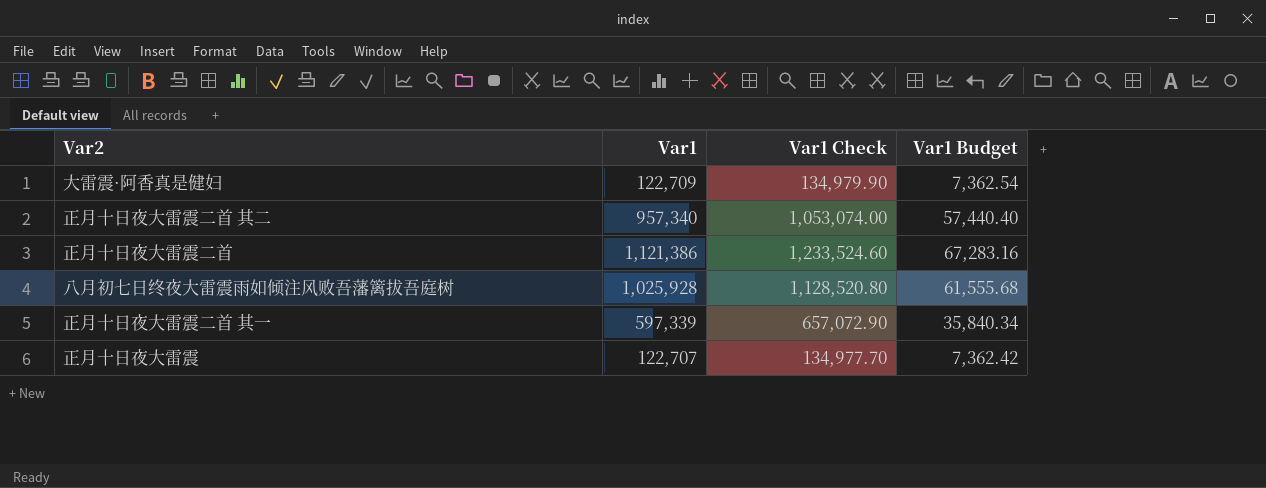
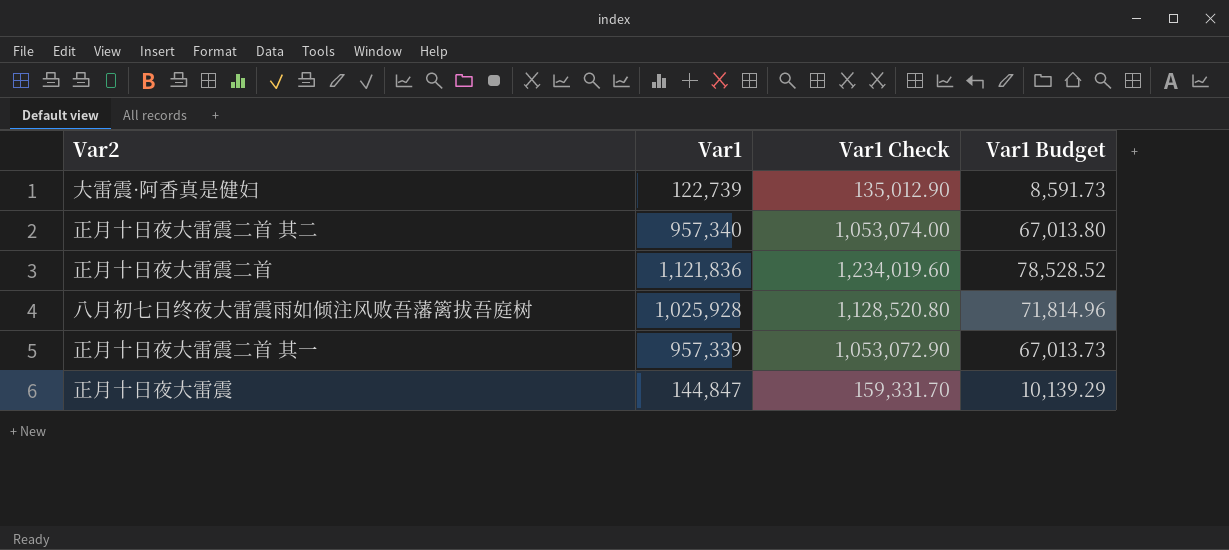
column Var1 Budget | formula: [Var1] * 0.06 -> [Var1] * 0.07
大雷震·阿香真是健妇 | Var1: 122,709 -> 122,739
大雷震·阿香真是健妇 | Var1 Check: 134,979.90 -> 135,012.90
正月十日夜大雷震二首 | Var1: 1,121,386 -> 1,121,836
正月十日夜大雷震二首 | Var1 Check: 1,233,524.60 -> 1,234,019.60
正月十日夜大雷震二首 其一 | Var1: 597,339 -> 957,339
正月十日夜大雷震二首 其一 | Var1 Check: 657,072.90 -> 1,053,072.90
正月十日夜大雷震 | Var1: 122,707 -> 144,847
正月十日夜大雷震 | Var1 Check: 134,977.70 -> 159,331.70

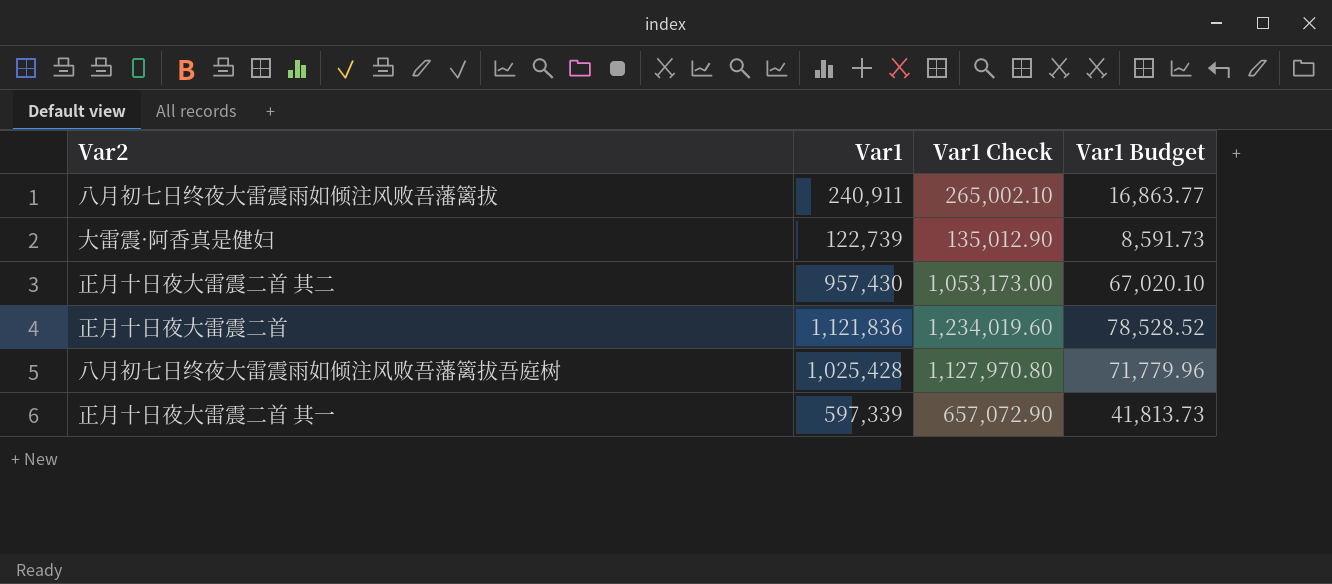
row 正月十日夜大雷震: 144,847 | 159,331.70 | 10,139.29 -> none
row 八月初七日终夜大雷震雨如倾注风败吾藩篱拔: none -> 240,911 | 265,002.10 | 16,863.77
正月十日夜大雷震二首 其二 | Var1: 957,340 -> 957,430
正月十日夜大雷震二首 其二 | Var1 Check: 1,053,074.00 -> 1,053,173.00
正月十日夜大雷震二首 其二 | Var1 Budget: 67,013.80 -> 67,020.10
八月初七日终夜大雷震雨如倾注风败吾藩篱拔吾庭树 | Var1: 1,025,928 -> 1,025,428
八月初七日终夜大雷震雨如倾注风败吾藩篱拔吾庭树 | Var1 Check: 1,128,520.80 -> 1,127,970.80
八月初七日终夜大雷震雨如倾注风败吾藩篱拔吾庭树 | Var1 Budget: 71,814.96 -> 71,779.96
正月十日夜大雷震二首 其一 | Var1: 957,339 -> 597,339
正月十日夜大雷震二首 其一 | Var1 Check: 1,053,072.90 -> 657,072.90
正月十日夜大雷震二首 其一 | Var1 Budget: 67,013.73 -> 41,813.73

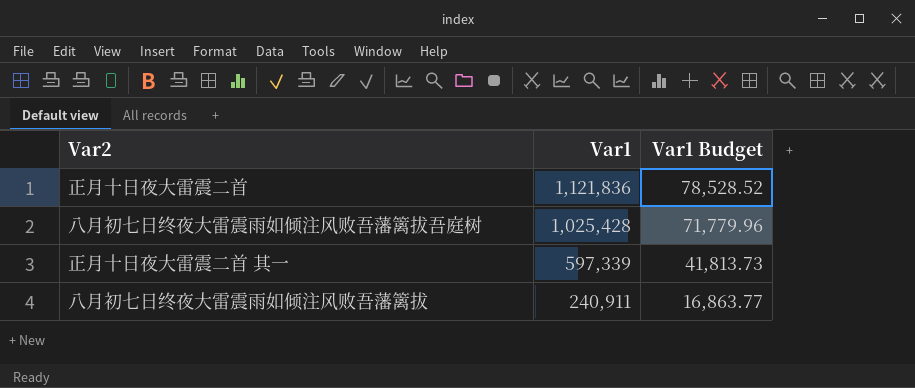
row order: none -> Var1 descending
column Var1 Check | formula: [Var1] * 1.1 -> none
row 大雷震·阿香真是健妇: 122,739 | 135,012.90 | 8,591.73 -> none
row 正月十日夜大雷震二首 其二: 957,430 | 1,053,173.00 | 67,020.10 -> none

